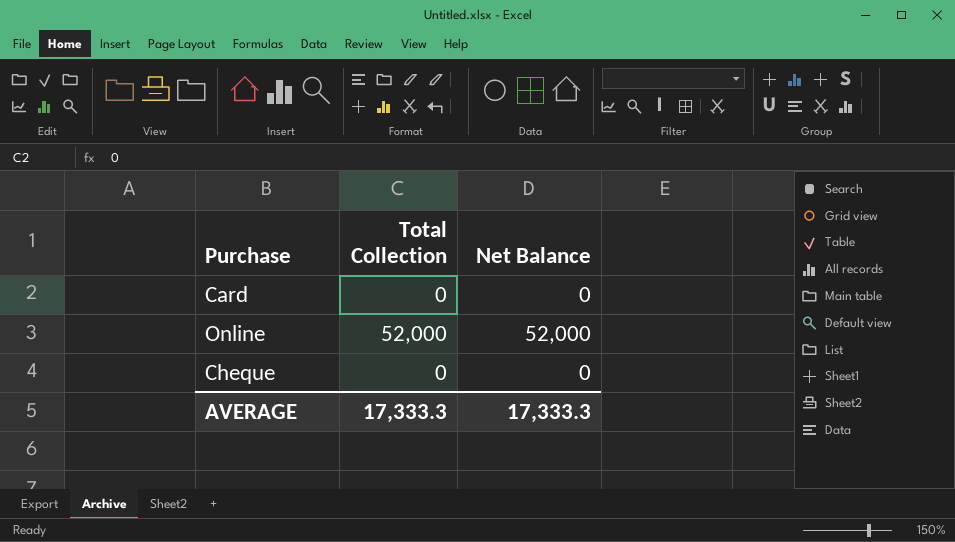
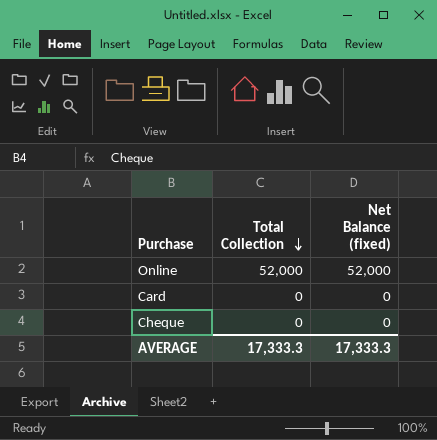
row order: none -> Total Collection descending
column name: Net Balance -> Net Balance (fixed)

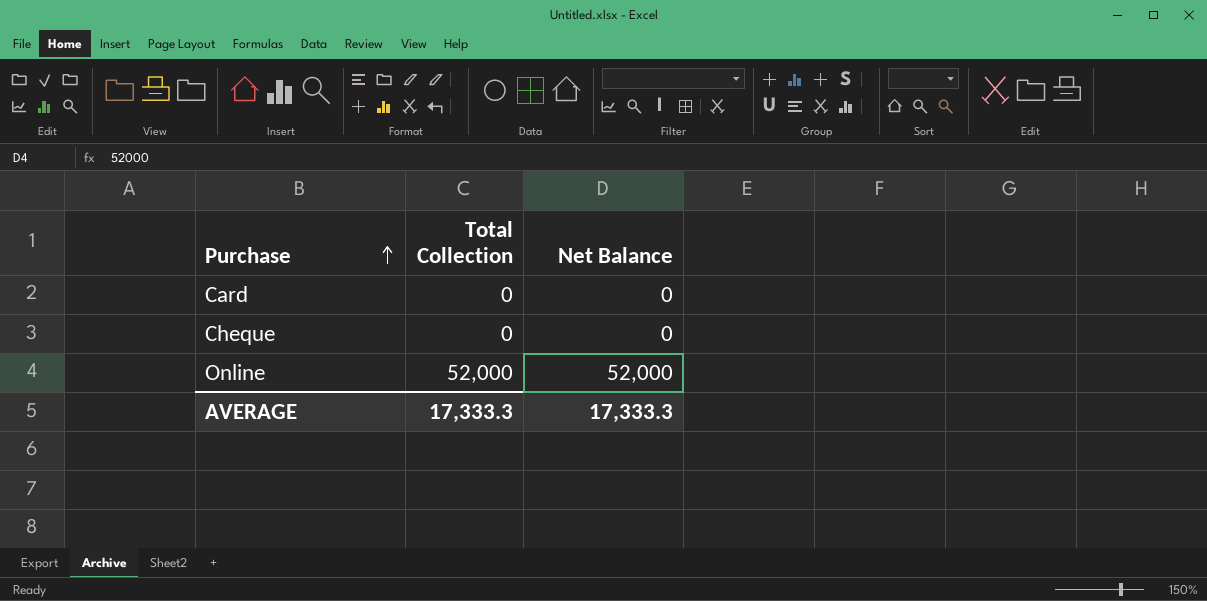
row order: Total Collection descending -> Purchase ascending
column name: Net Balance (fixed) -> Net Balance

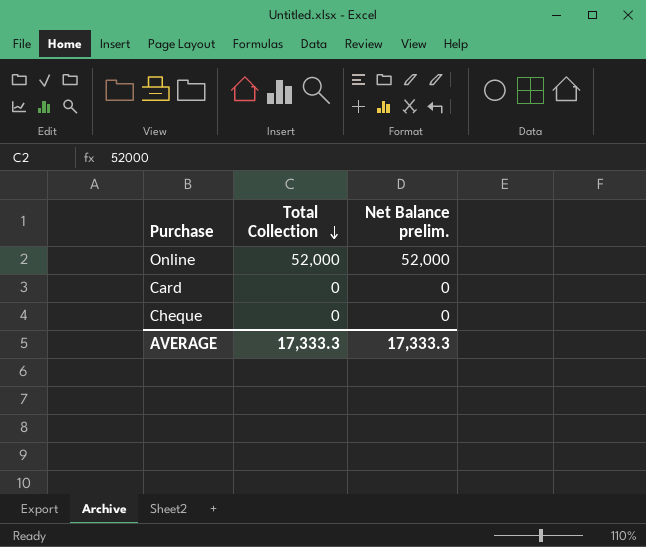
row order: Purchase ascending -> Total Collection descending
column name: Net Balance -> Net Balance prelim.

